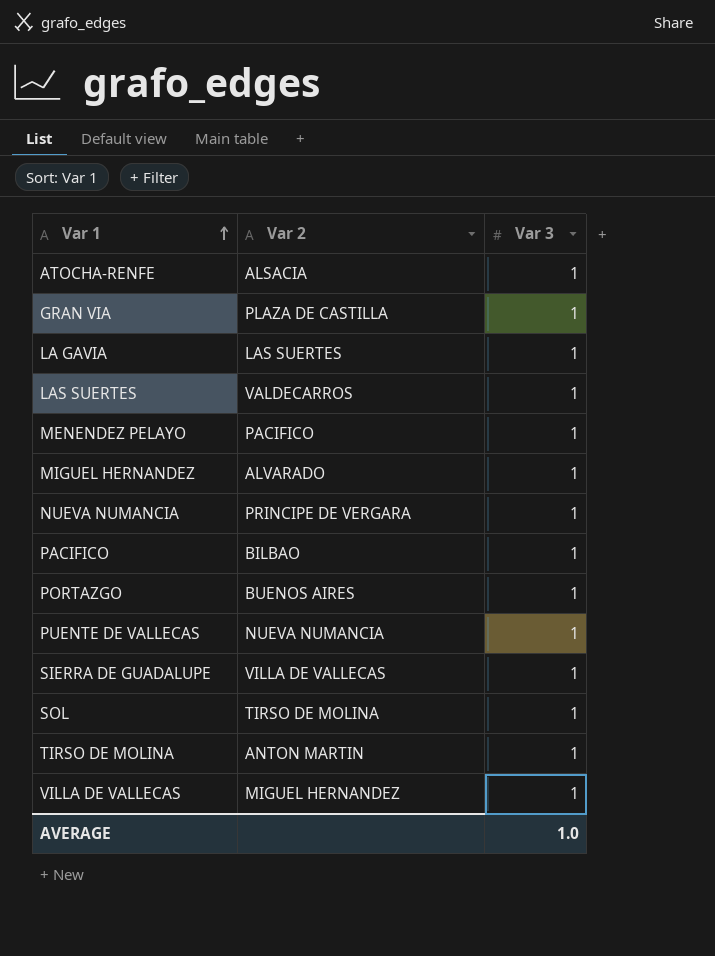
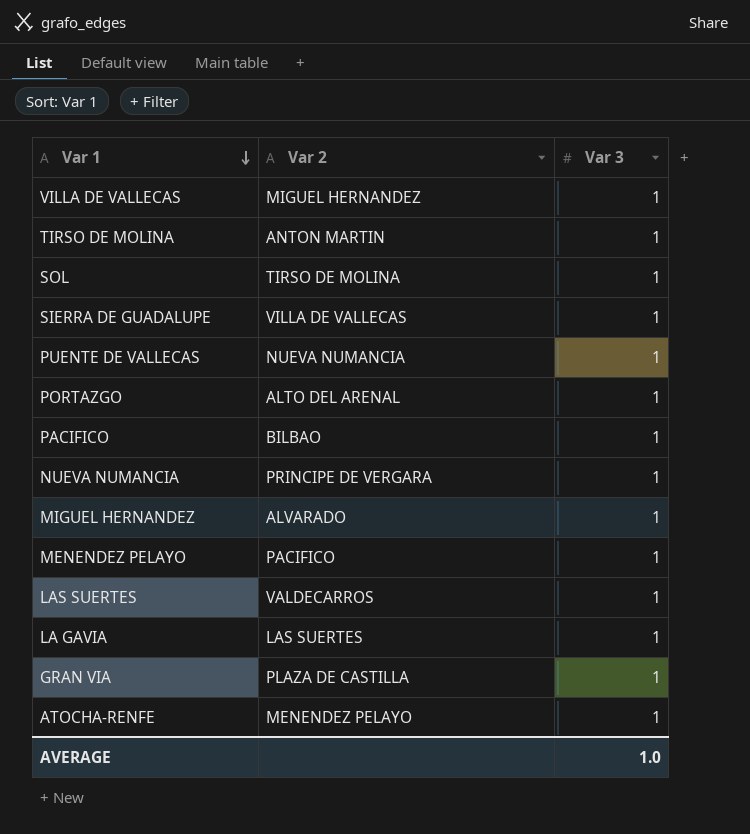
row order: Var 1 ascending -> Var 1 descending
PORTAZGO | Var 2: BUENOS AIRES -> ALTO DEL ARENAL
ATOCHA-RENFE | Var 2: ALSACIA -> MENENDEZ PELAYO

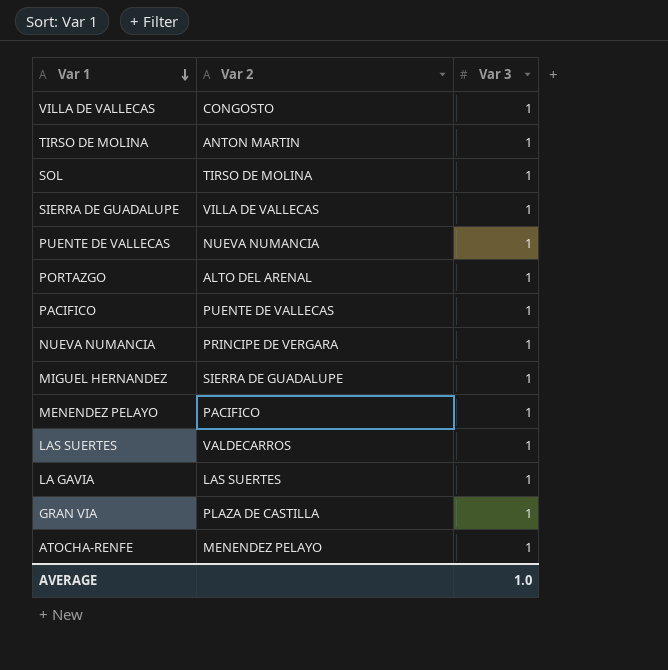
VILLA DE VALLECAS | Var 2: MIGUEL HERNANDEZ -> CONGOSTO
PACIFICO | Var 2: BILBAO -> PUENTE DE VALLECAS
MIGUEL HERNANDEZ | Var 2: ALVARADO -> SIERRA DE GUADALUPE

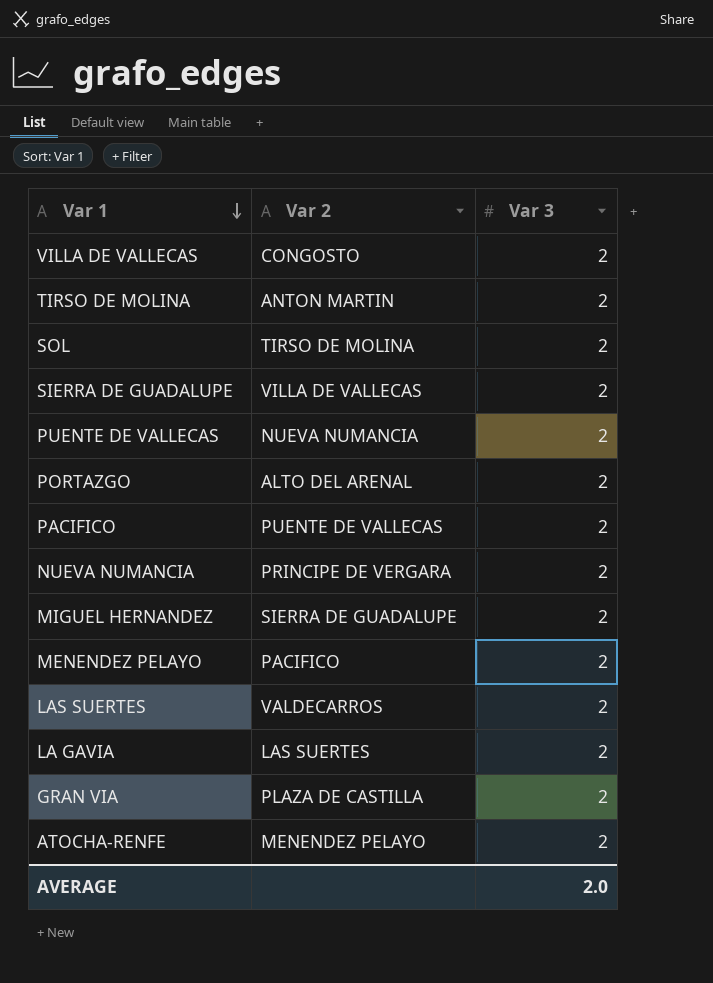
VILLA DE VALLECAS | Var 3: 1 -> 2
TIRSO DE MOLINA | Var 3: 1 -> 2
SOL | Var 3: 1 -> 2
SIERRA DE GUADALUPE | Var 3: 1 -> 2
PUENTE DE VALLECAS | Var 3: 1 -> 2
PORTAZGO | Var 3: 1 -> 2
PACIFICO | Var 3: 1 -> 2
NUEVA NUMANCIA | Var 3: 1 -> 2
MIGUEL HERNANDEZ | Var 3: 1 -> 2
MENENDEZ PELAYO | Var 3: 1 -> 2
LAS SUERTES | Var 3: 1 -> 2
LA GAVIA | Var 3: 1 -> 2
GRAN VIA | Var 3: 1 -> 2
ATOCHA-RENFE | Var 3: 1 -> 2
AVERAGE | Var 3: 1.0 -> 2.0

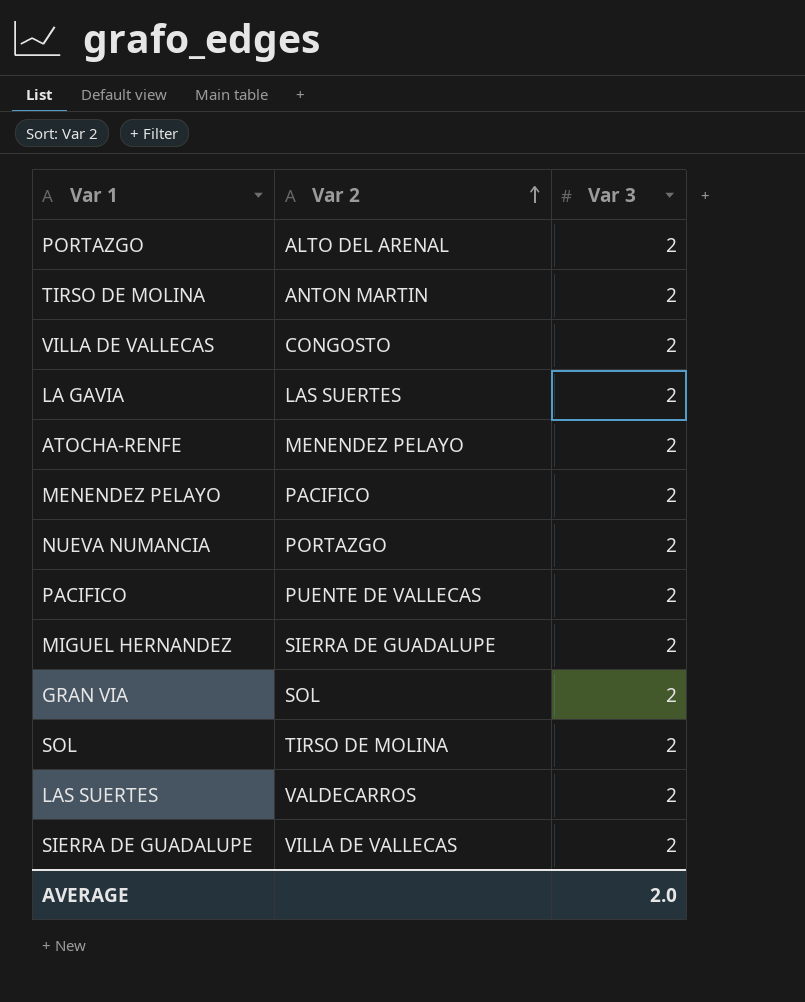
row order: Var 1 descending -> Var 2 ascending
row PUENTE DE VALLECAS: NUEVA NUMANCIA | 2 -> none
NUEVA NUMANCIA | Var 2: PRINCIPE DE VERGARA -> PORTAZGO
GRAN VIA | Var 2: PLAZA DE CASTILLA -> SOL

